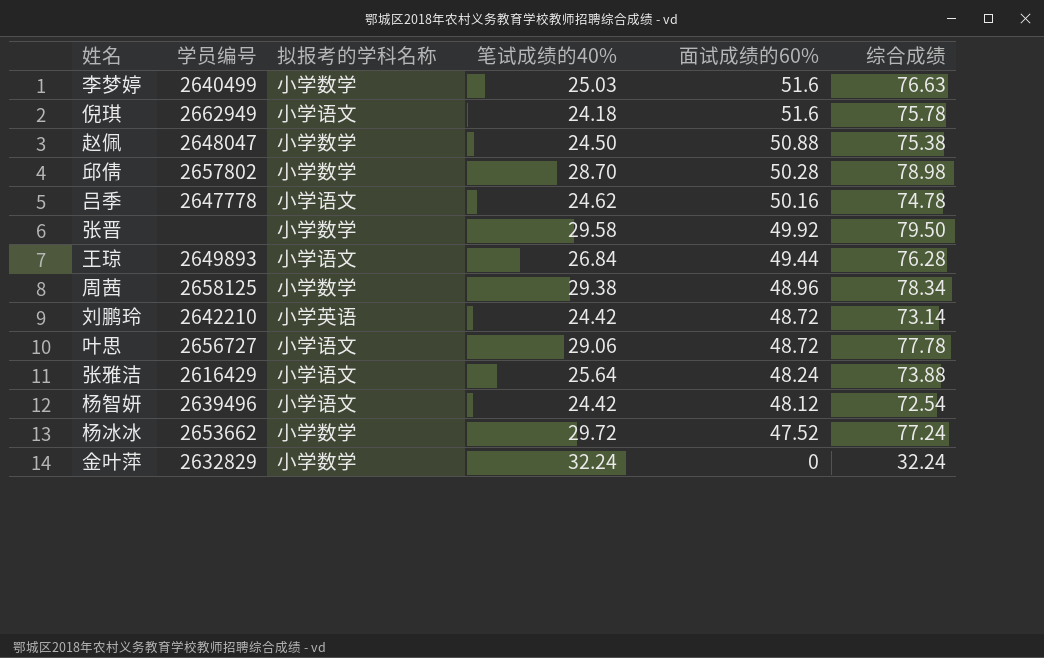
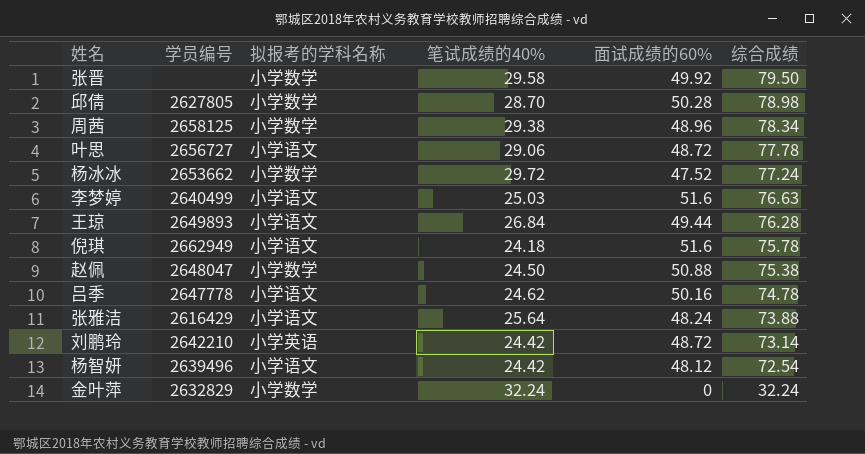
row order: 面试成绩的60% descending -> 综合成绩 descending
邱倩 | 学员编号: 2657802 -> 2627805
李梦婷 | 拟报考的学科名称: 小学数学 -> 小学语文

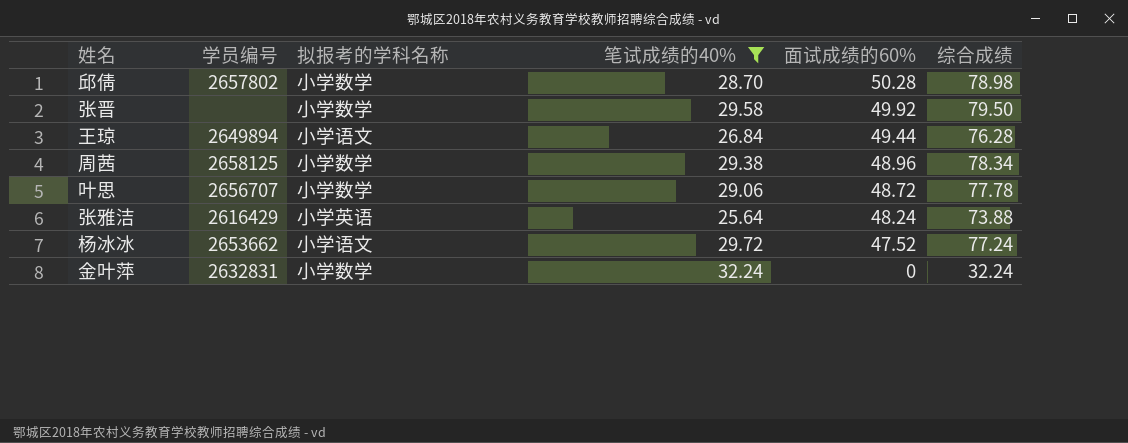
filter: none -> 笔试成绩的40% >= 25.64
row order: 综合成绩 descending -> 面试成绩的60% descending
邱倩 | 学员编号: 2627805 -> 2657802
王琼 | 学员编号: 2649893 -> 2649894
叶思 | 学员编号: 2656727 -> 2656707
叶思 | 拟报考的学科名称: 小学语文 -> 小学数学
张雅洁 | 拟报考的学科名称: 小学语文 -> 小学英语
杨冰冰 | 拟报考的学科名称: 小学数学 -> 小学语文
金叶萍 | 学员编号: 2632829 -> 2632831

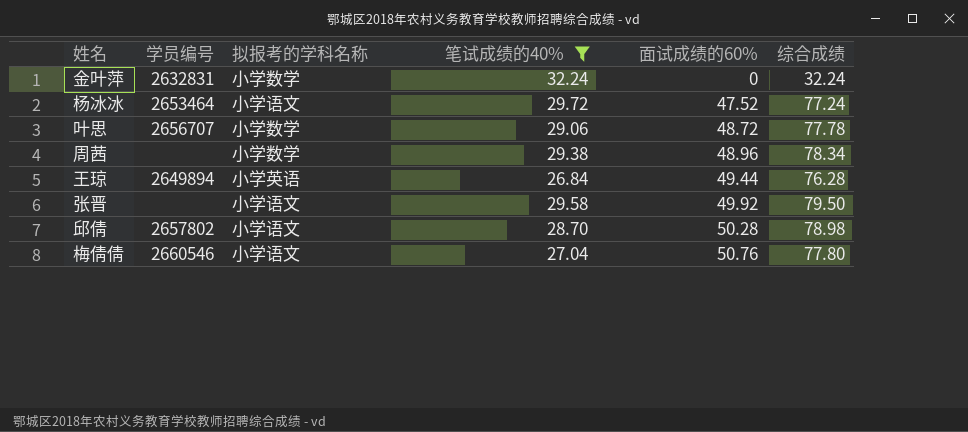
row order: 面试成绩的60% descending -> 面试成绩的60% ascending
row 张雅洁: 2616429 | 小学英语 | 25.64 | 48.24 | 73.88 -> none
杨冰冰 | 学员编号: 2653662 -> 2653464
周茜 | 学员编号: 2658125 -> none
王琼 | 拟报考的学科名称: 小学语文 -> 小学英语
张晋 | 拟报考的学科名称: 小学数学 -> 小学语文
邱倩 | 拟报考的学科名称: 小学数学 -> 小学语文
row 梅倩倩: none -> 2660546 | 小学语文 | 27.04 | 50.76 | 77.80

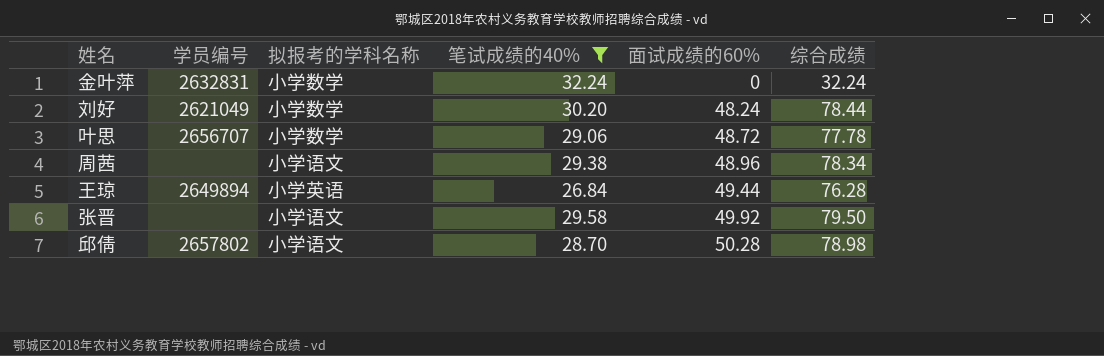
row 杨冰冰: 2653464 | 小学语文 | 29.72 | 47.52 | 77.24 -> none
row 梅倩倩: 2660546 | 小学语文 | 27.04 | 50.76 | 77.80 -> none
row 刘好: none -> 2621049 | 小学数学 | 30.20 | 48.24 | 78.44
周茜 | 拟报考的学科名称: 小学数学 -> 小学语文

